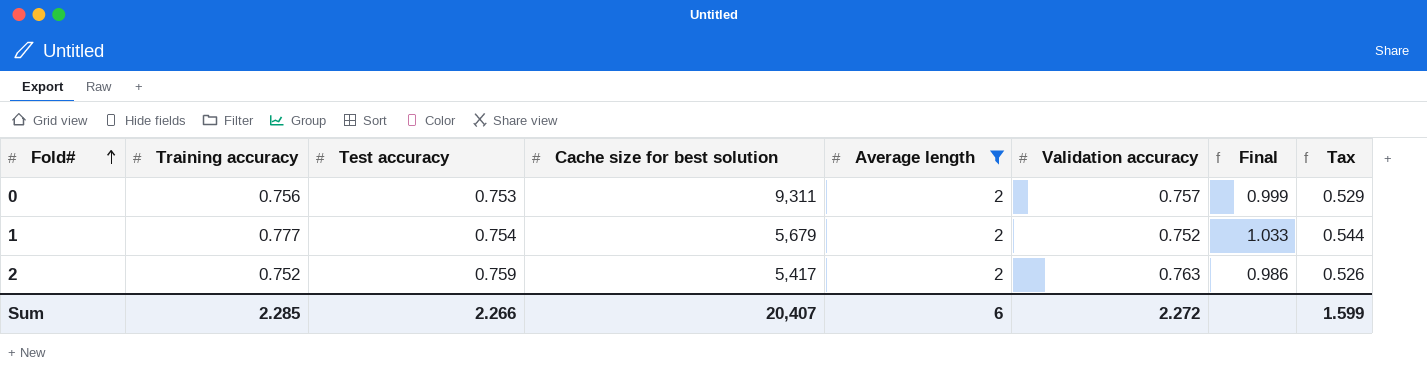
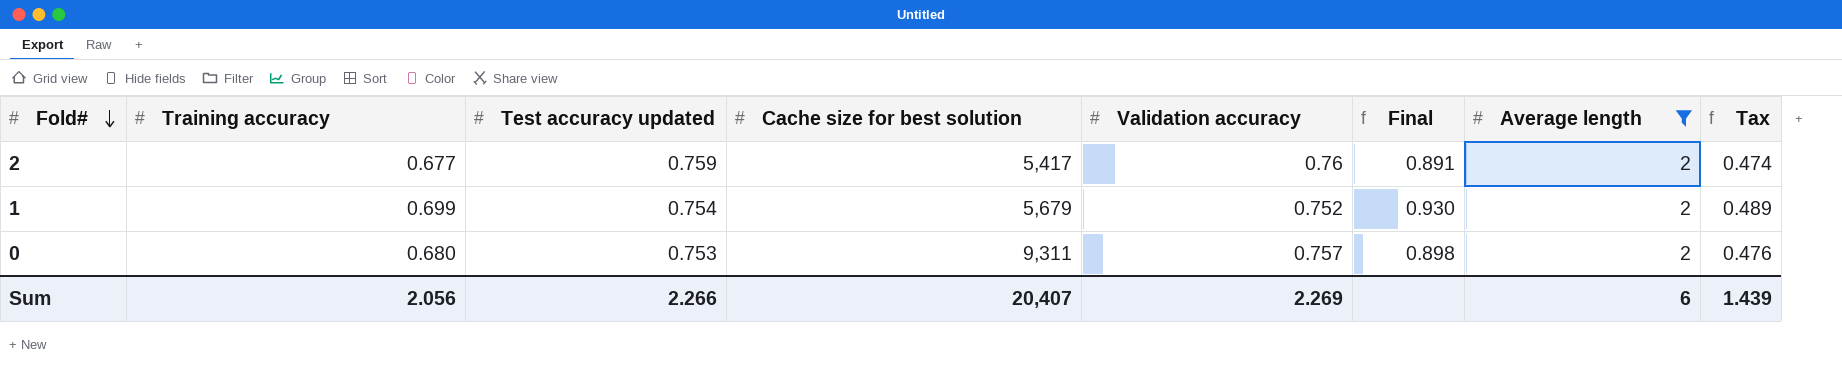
row order: Fold# ascending -> Fold# descending
column name: Test accuracy -> Test accuracy updated
column Average length | position: 5 -> 7
2 | Training accuracy: 0.752 -> 0.677
2 | Validation accuracy: 0.763 -> 0.76
2 | Final: 0.986 -> 0.891
2 | Tax: 0.526 -> 0.474
1 | Training accuracy: 0.777 -> 0.699
1 | Final: 1.033 -> 0.930
1 | Tax: 0.544 -> 0.489
0 | Training accuracy: 0.756 -> 0.680
0 | Final: 0.999 -> 0.898
0 | Tax: 0.529 -> 0.476
Sum | Training accuracy: 2.285 -> 2.056
Sum | Validation accuracy: 2.272 -> 2.269
Sum | Tax: 1.599 -> 1.439

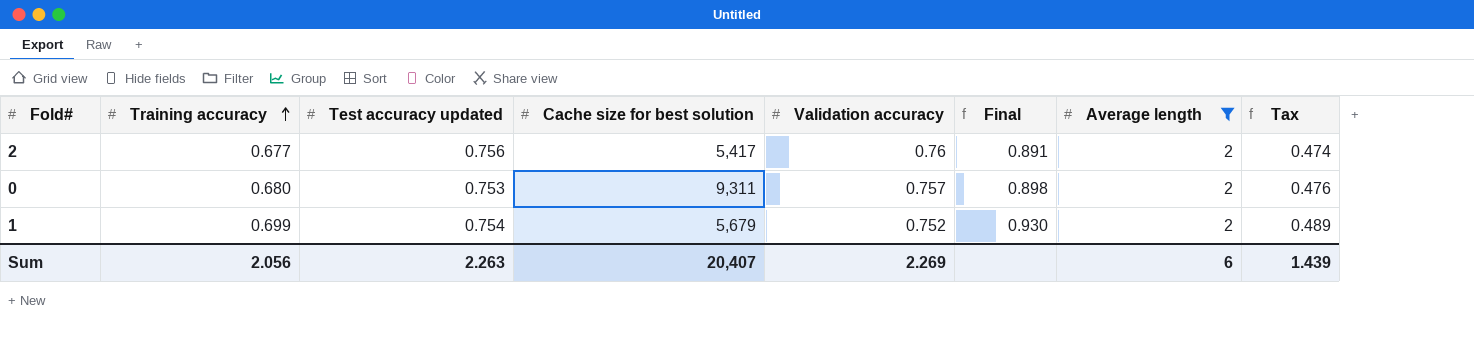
row order: Fold# descending -> Training accuracy ascending
2 | Test accuracy updated: 0.759 -> 0.756
Sum | Test accuracy updated: 2.266 -> 2.263

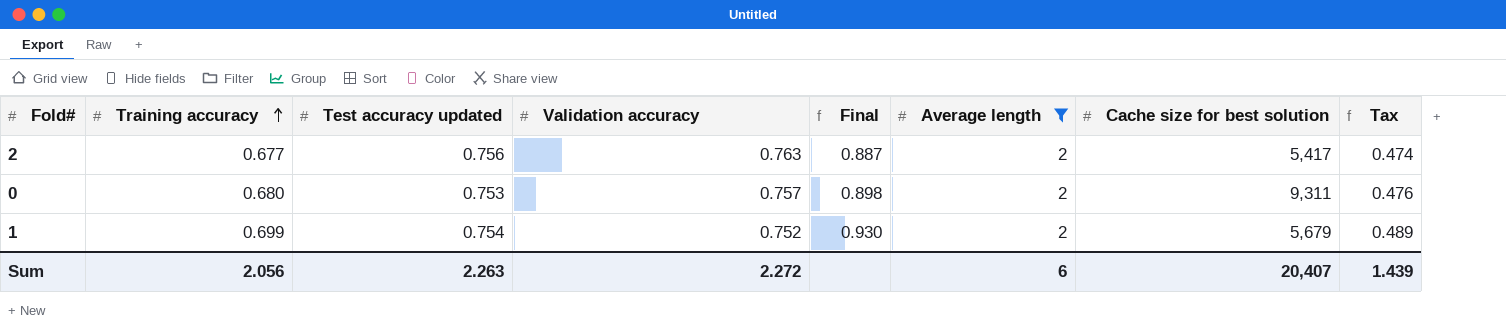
column Cache size for best solution | position: 4 -> 7
2 | Validation accuracy: 0.76 -> 0.763
2 | Final: 0.891 -> 0.887
Sum | Validation accuracy: 2.269 -> 2.272

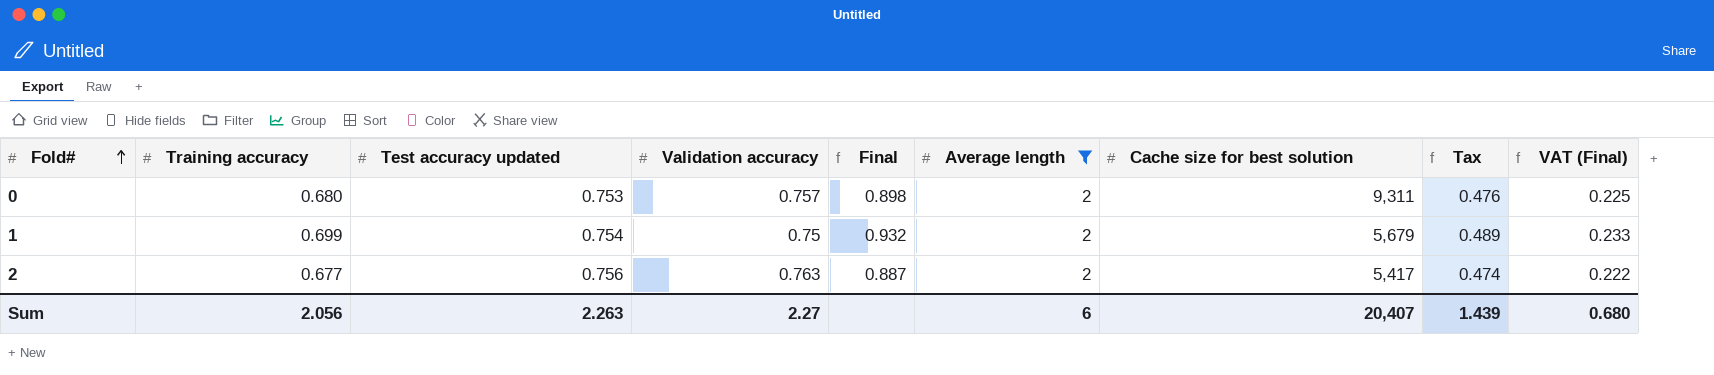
row order: Training accuracy ascending -> Fold# ascending
column VAT (Final) | formula: none -> [Final] * 0.25
1 | Validation accuracy: 0.752 -> 0.75
1 | Final: 0.930 -> 0.932
Sum | Validation accuracy: 2.272 -> 2.27

